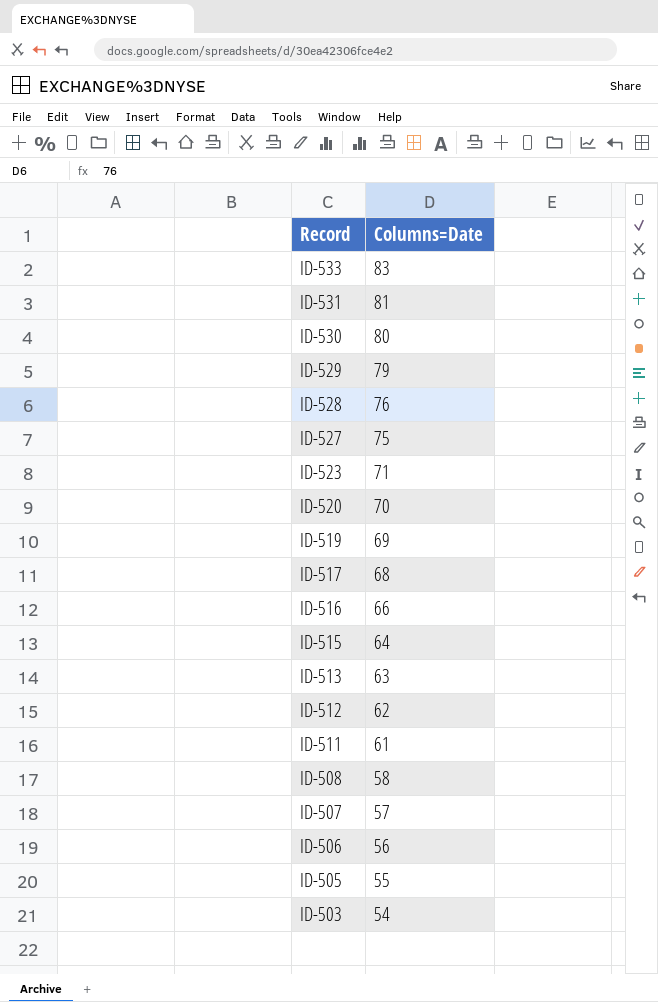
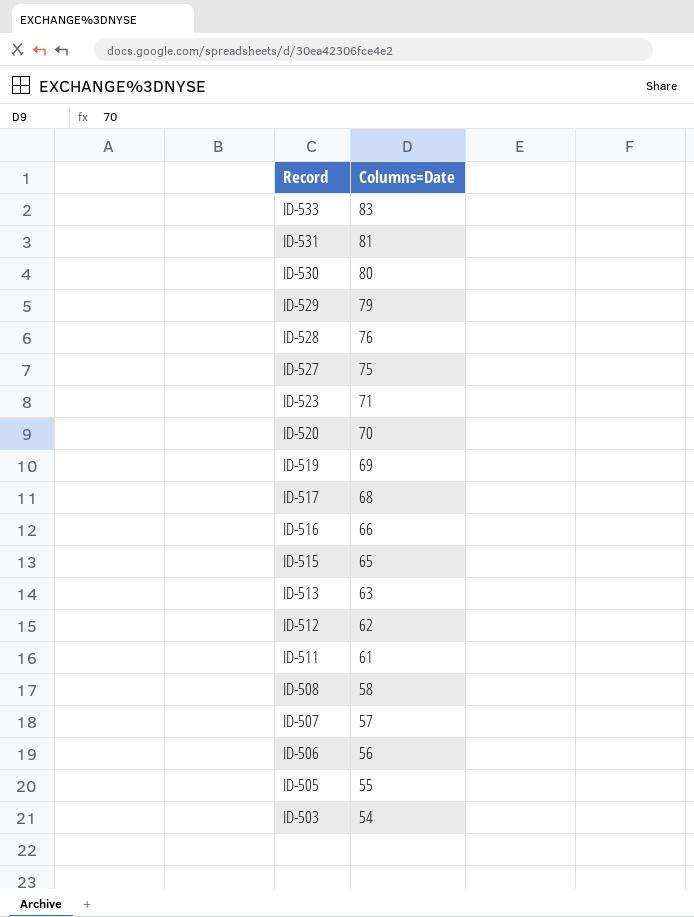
ID-515 | Columns=Date: 64 -> 65

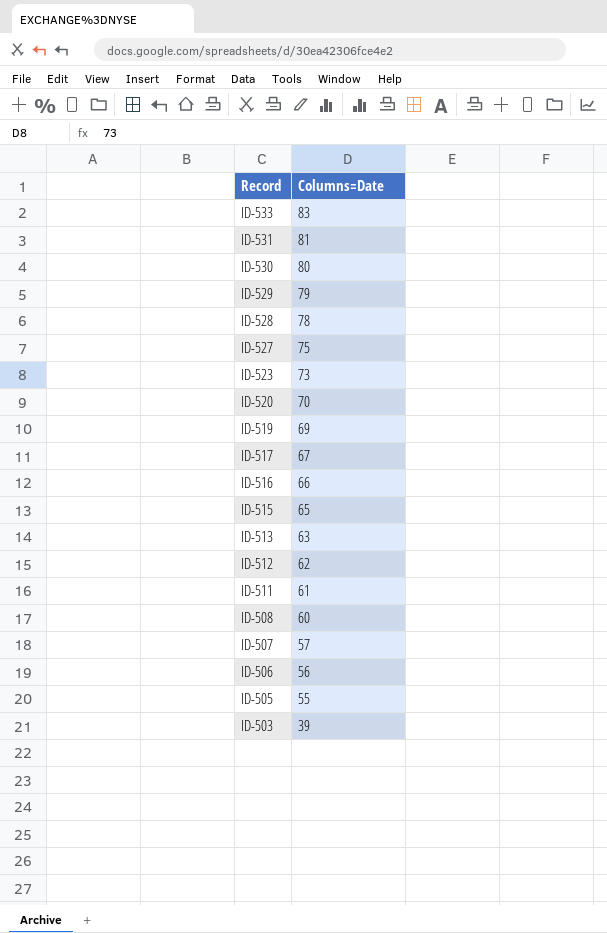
ID-528 | Columns=Date: 76 -> 78
ID-523 | Columns=Date: 71 -> 73
ID-517 | Columns=Date: 68 -> 67
ID-508 | Columns=Date: 58 -> 60
ID-503 | Columns=Date: 54 -> 39

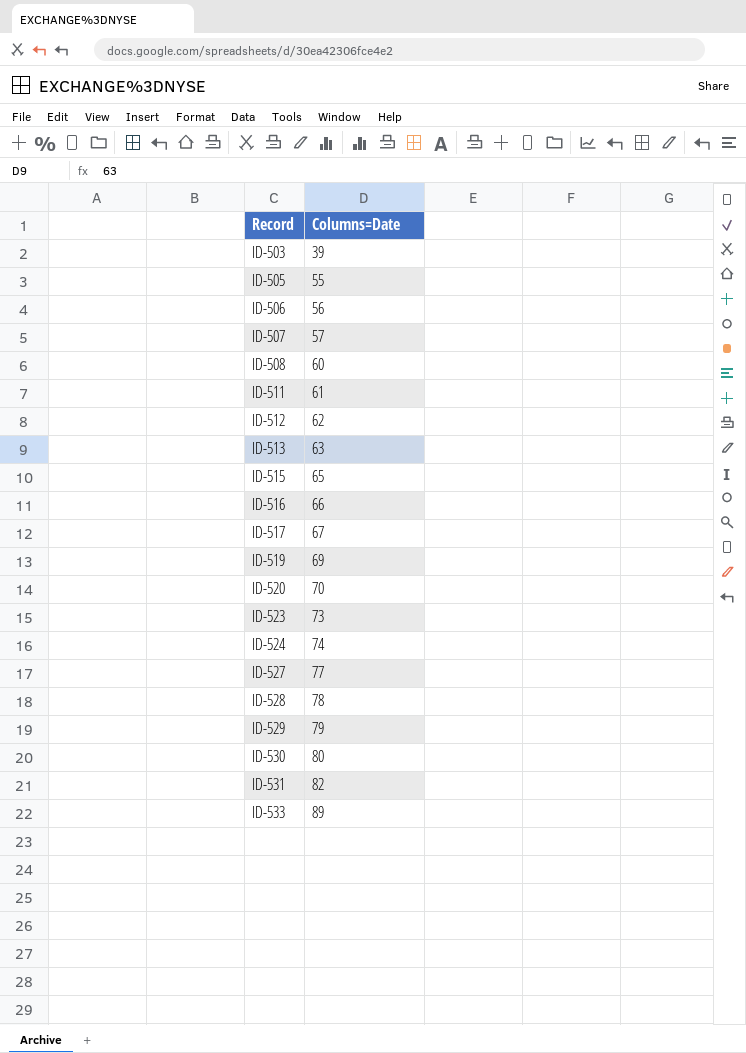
row order: Record descending -> Record ascending
row ID-524: none -> 74
ID-527 | Columns=Date: 75 -> 77
ID-531 | Columns=Date: 81 -> 82
ID-533 | Columns=Date: 83 -> 89

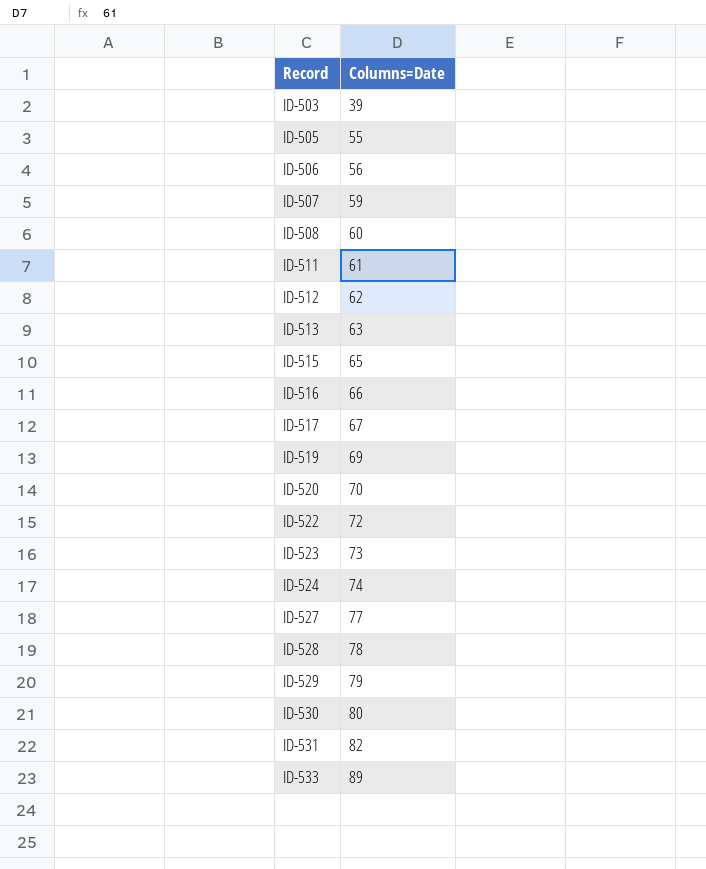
ID-507 | Columns=Date: 57 -> 59
row ID-522: none -> 72

